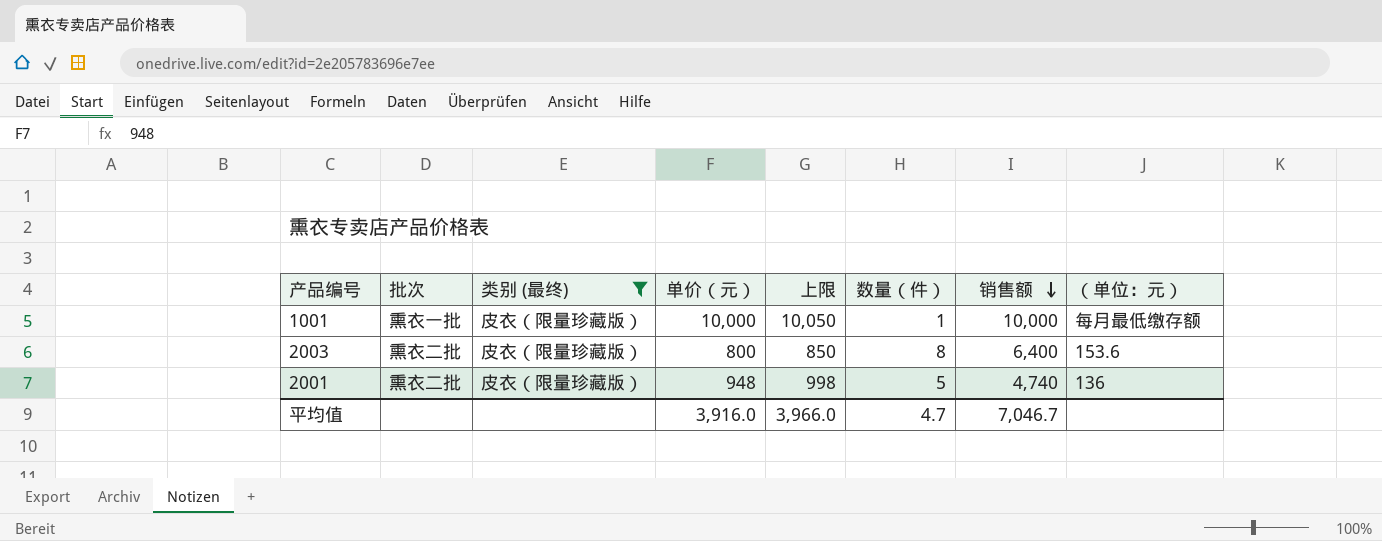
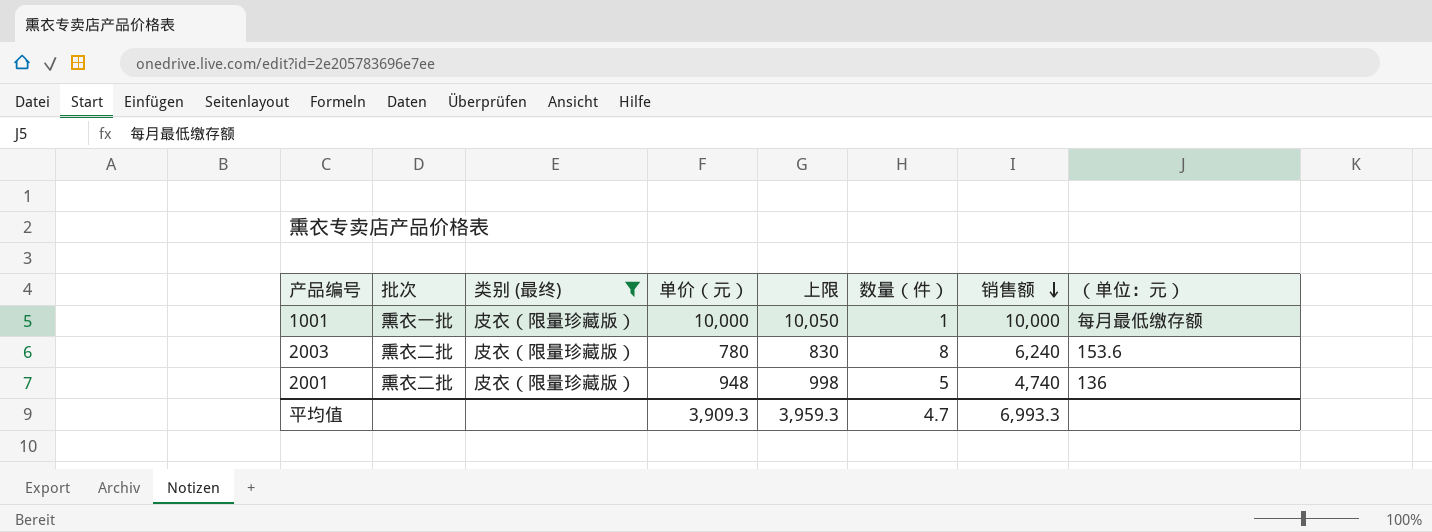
2003 | 单价（元）: 800 -> 780
2003 | 上限: 850 -> 830
2003 | 销售额: 6,400 -> 6,240
平均值 | 单价（元）: 3,916.0 -> 3,909.3
平均值 | 上限: 3,966.0 -> 3,959.3
平均值 | 销售额: 7,046.7 -> 6,993.3

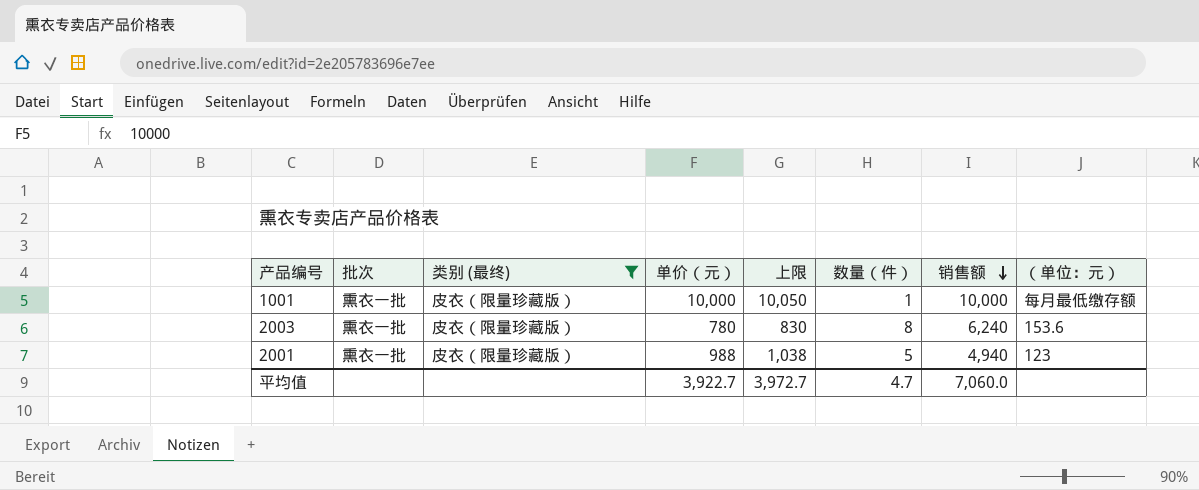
2003 | 批次: 熏衣二批 -> 熏衣一批
2001 | 批次: 熏衣二批 -> 熏衣一批
2001 | 单价（元）: 948 -> 988
2001 | 上限: 998 -> 1,038
2001 | 销售额: 4,740 -> 4,940
2001 | （单位：元）: 136 -> 123
平均值 | 单价（元）: 3,909.3 -> 3,922.7
平均值 | 上限: 3,959.3 -> 3,972.7
平均值 | 销售额: 6,993.3 -> 7,060.0

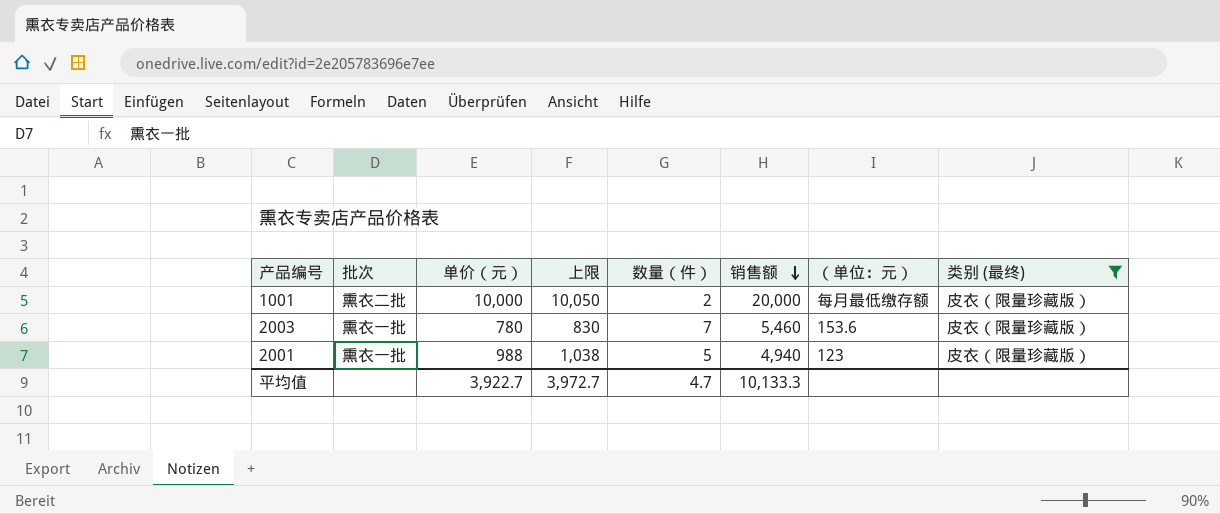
column 类别 (最终) | position: 3 -> 8
1001 | 批次: 熏衣一批 -> 熏衣二批
1001 | 数量（件）: 1 -> 2
1001 | 销售额: 10,000 -> 20,000
2003 | 数量（件）: 8 -> 7
2003 | 销售额: 6,240 -> 5,460
平均值 | 销售额: 7,060.0 -> 10,133.3

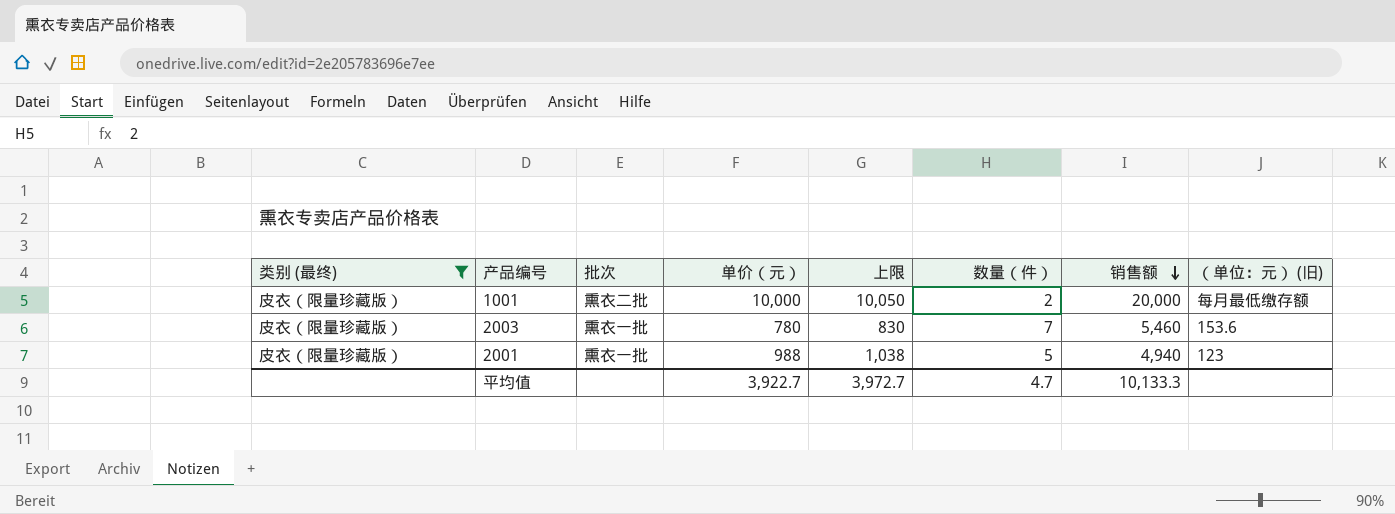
column 类别 (最终) | position: 8 -> 1
column name: （单位：元） -> （单位：元） (旧)

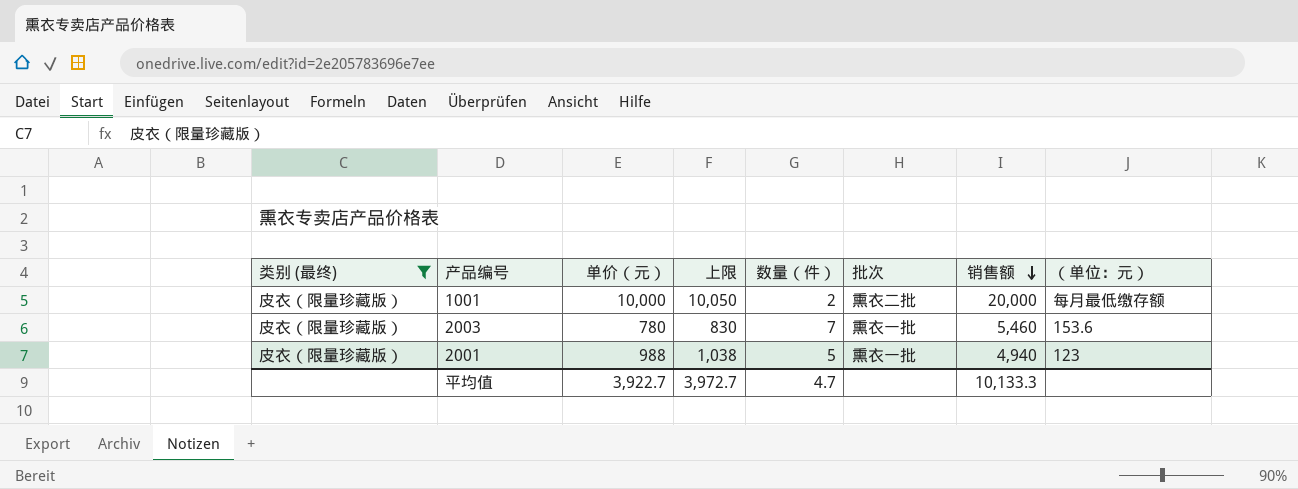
column 批次 | position: 3 -> 6
column name: （单位：元） (旧) -> （单位：元）

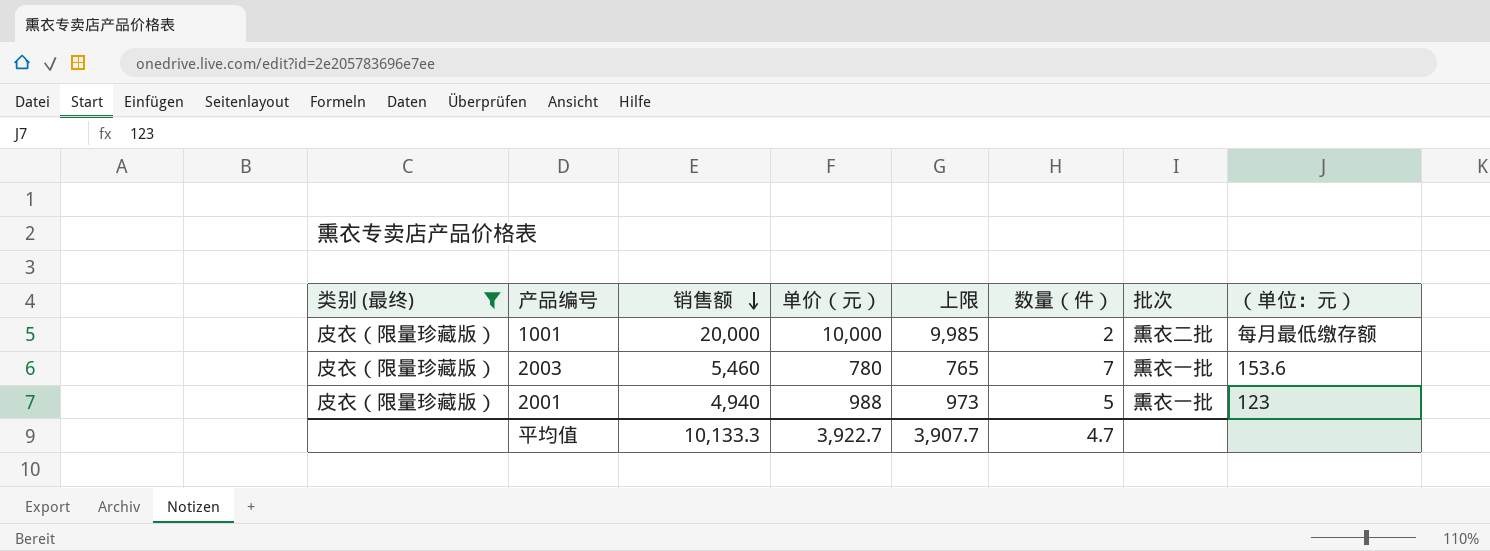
column 销售额 | position: 7 -> 3
column 上限 | formula: [单价（元）] + 50 -> [单价（元）] - 15
平均值 | 上限: 3,972.7 -> 3,907.7

